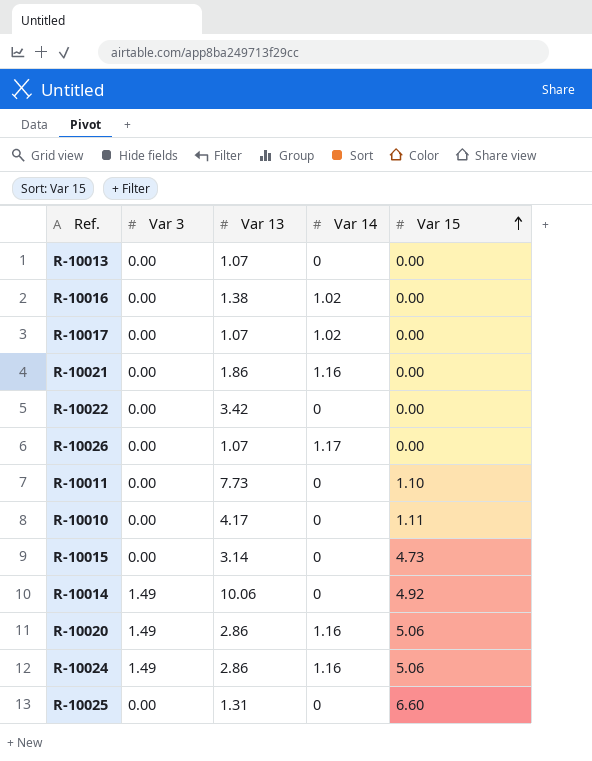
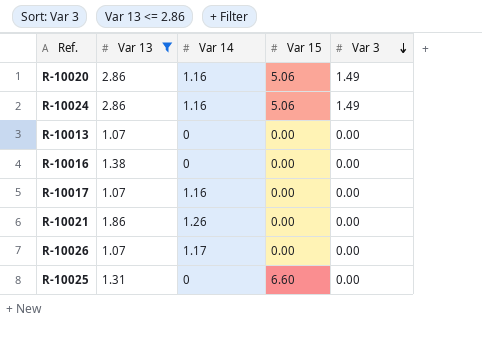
filter: none -> Var 13 <= 2.86
row order: Var 15 ascending -> Var 3 descending
column Var 3 | position: 2 -> 5
R-10016 | Var 14: 1.02 -> 0
R-10017 | Var 14: 1.02 -> 1.16
R-10021 | Var 14: 1.16 -> 1.26

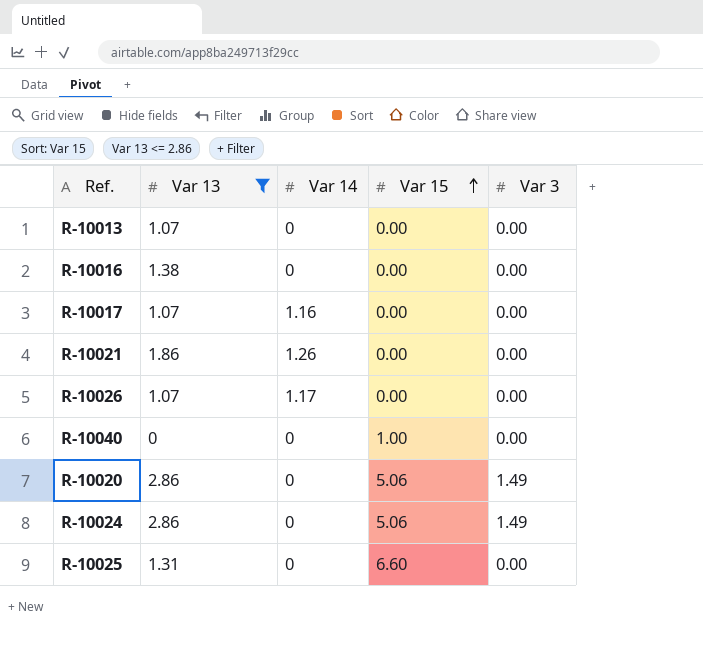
row order: Var 3 descending -> Var 15 ascending
row R-10040: none -> 0 | 0 | 1.00 | 0.00
R-10020 | Var 14: 1.16 -> 0
R-10024 | Var 14: 1.16 -> 0

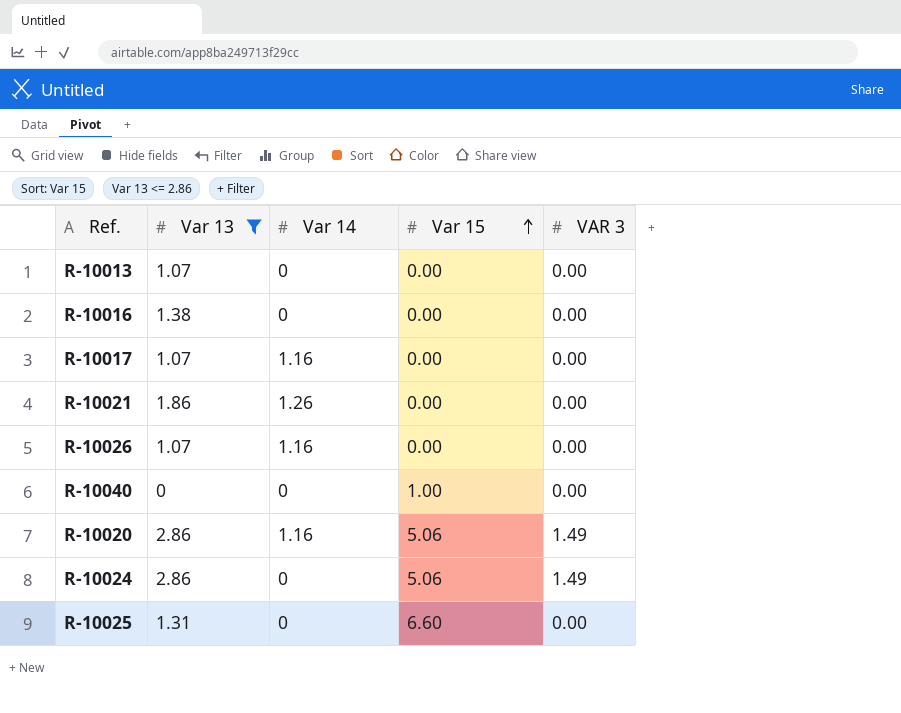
column name: Var 3 -> VAR 3
R-10026 | Var 14: 1.17 -> 1.16
R-10020 | Var 14: 0 -> 1.16

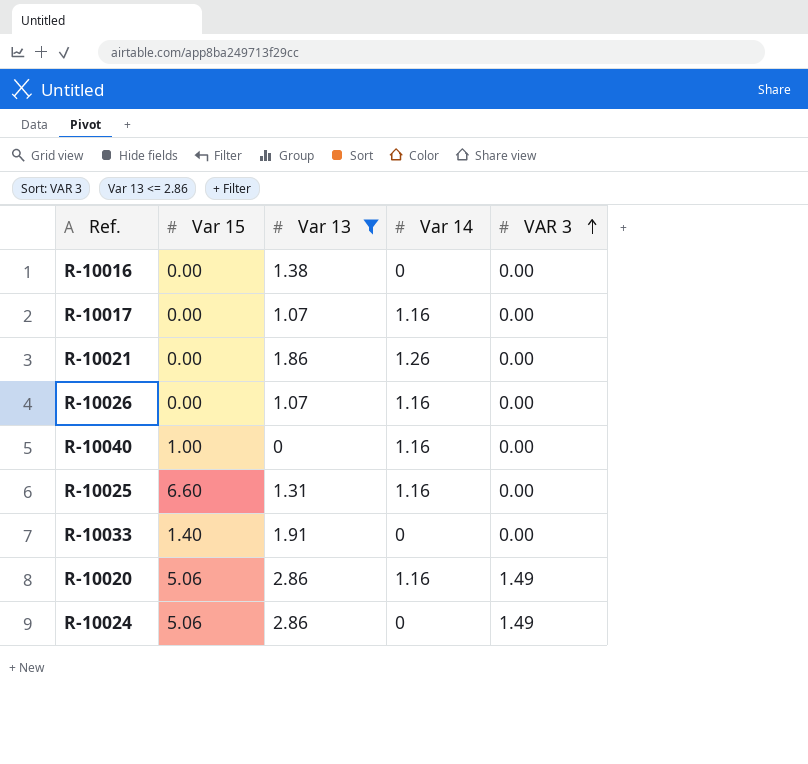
row order: Var 15 ascending -> VAR 3 ascending
column Var 15 | position: 4 -> 2
row R-10013: 1.07 | 0 | 0.00 | 0.00 -> none
R-10040 | Var 14: 0 -> 1.16
R-10025 | Var 14: 0 -> 1.16
row R-10033: none -> 1.40 | 1.91 | 0 | 0.00

